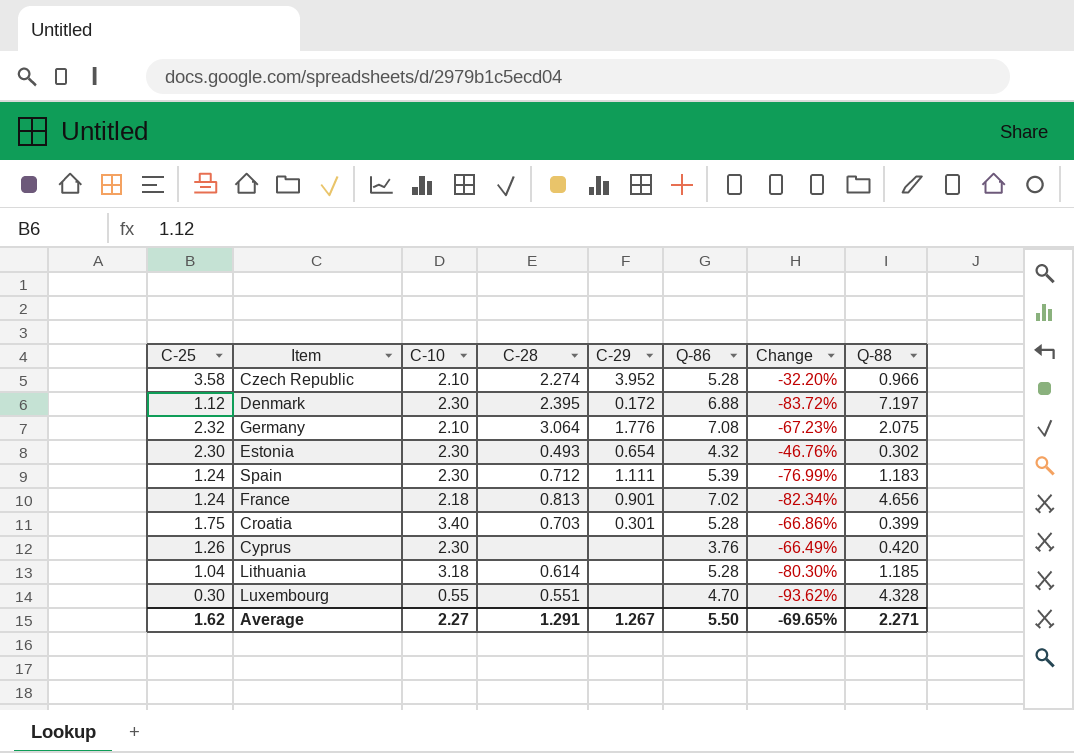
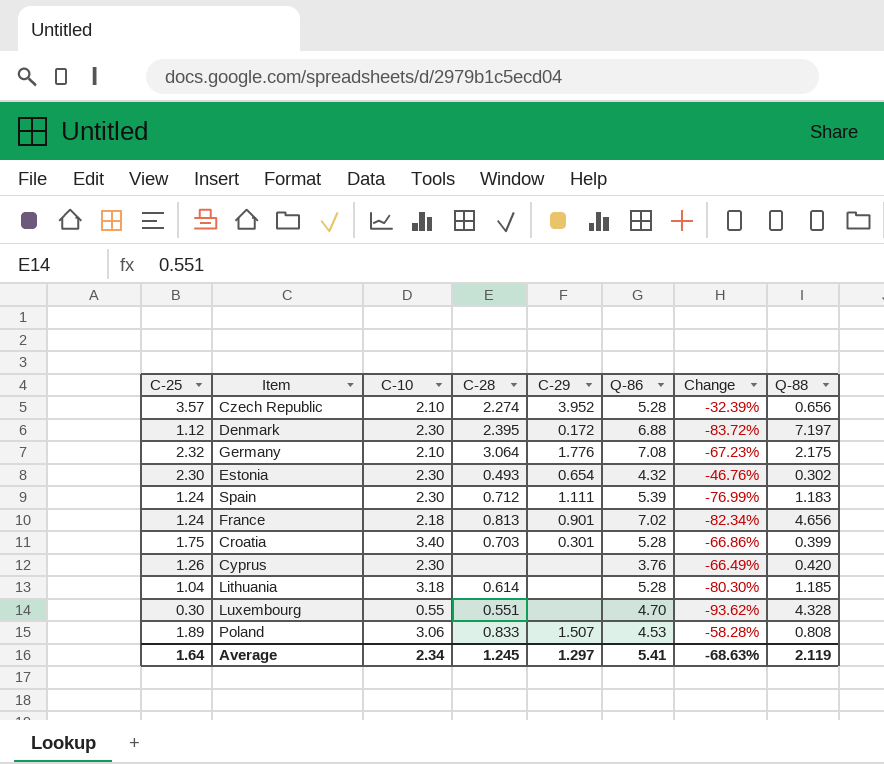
Czech Republic | C-25: 3.58 -> 3.57
Czech Republic | Change: -32.20% -> -32.39%
Czech Republic | Q-88: 0.966 -> 0.656
Germany | Q-88: 2.075 -> 2.175
row Poland: none -> 1.89 | 3.06 | 0.833 | 1.507 | 4.53 | -58.28% | 0.808
Average | C-25: 1.62 -> 1.64
Average | C-10: 2.27 -> 2.34
Average | C-28: 1.291 -> 1.245
Average | C-29: 1.267 -> 1.297
Average | Q-86: 5.50 -> 5.41
Average | Change: -69.65% -> -68.63%
Average | Q-88: 2.271 -> 2.119

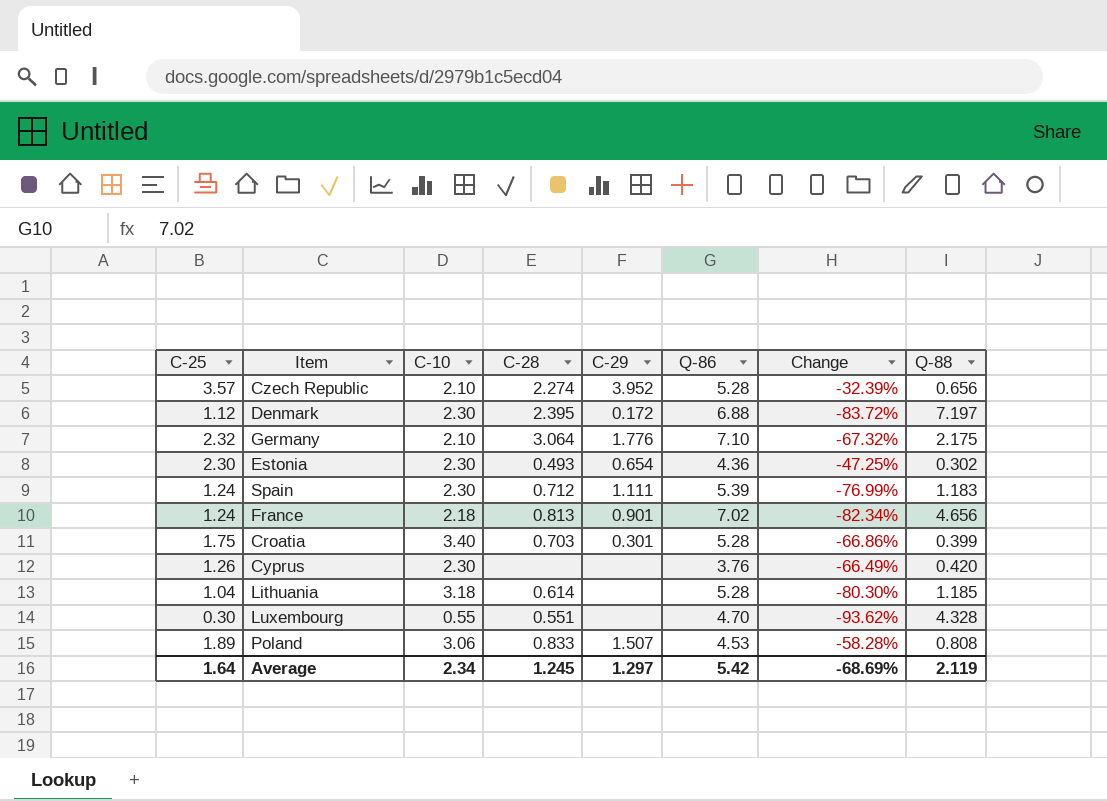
Germany | Q-86: 7.08 -> 7.10
Germany | Change: -67.23% -> -67.32%
Estonia | Q-86: 4.32 -> 4.36
Estonia | Change: -46.76% -> -47.25%
Average | Q-86: 5.41 -> 5.42
Average | Change: -68.63% -> -68.69%

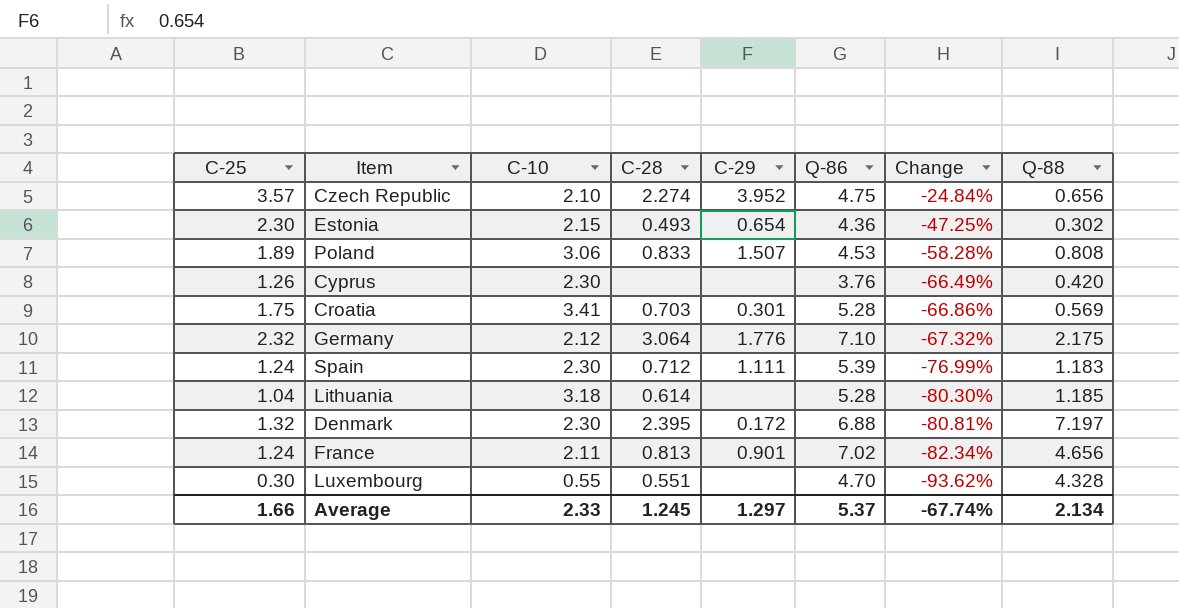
row order: none -> Change descending
Czech Republic | Q-86: 5.28 -> 4.75
Czech Republic | Change: -32.39% -> -24.84%
Estonia | C-10: 2.30 -> 2.15
Croatia | C-10: 3.40 -> 3.41
Croatia | Q-88: 0.399 -> 0.569
Germany | C-10: 2.10 -> 2.12
Denmark | C-25: 1.12 -> 1.32
Denmark | Change: -83.72% -> -80.81%
France | C-10: 2.18 -> 2.11
Average | C-25: 1.64 -> 1.66
Average | C-10: 2.34 -> 2.33
Average | Q-86: 5.42 -> 5.37
Average | Change: -68.69% -> -67.74%
Average | Q-88: 2.119 -> 2.134

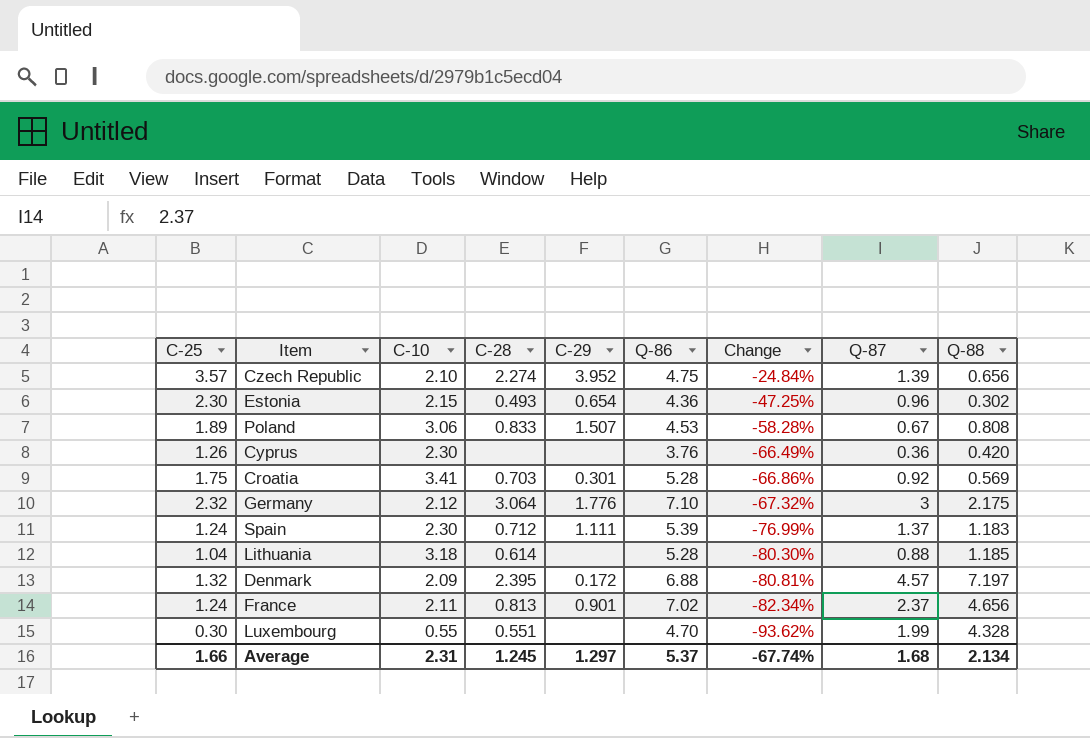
column Q-87 | position: none -> 8
Denmark | C-10: 2.30 -> 2.09
Average | C-10: 2.33 -> 2.31

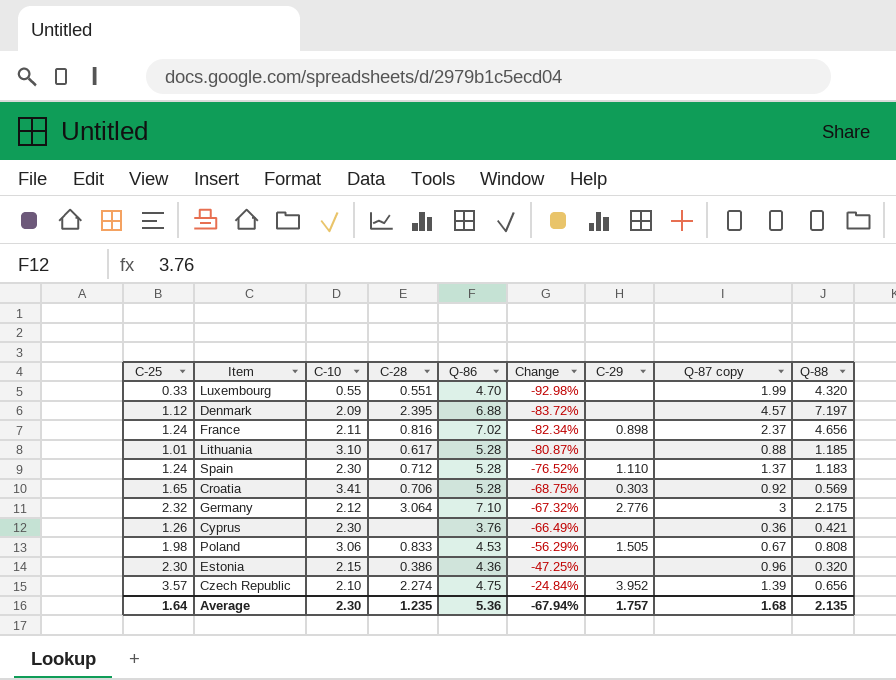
row order: Change descending -> Change ascending
column C-29 | position: 5 -> 7
column name: Q-87 -> Q-87 copy
Luxembourg | C-25: 0.30 -> 0.33
Luxembourg | Change: -93.62% -> -92.98%
Luxembourg | Q-88: 4.328 -> 4.320
Denmark | C-25: 1.32 -> 1.12
Denmark | Change: -80.81% -> -83.72%
Denmark | C-29: 0.172 -> none
France | C-28: 0.813 -> 0.816
France | C-29: 0.901 -> 0.898
Lithuania | C-25: 1.04 -> 1.01
Lithuania | C-10: 3.18 -> 3.10
Lithuania | C-28: 0.614 -> 0.617
Lithuania | Change: -80.30% -> -80.87%
Spain | Q-86: 5.39 -> 5.28
Spain | Change: -76.99% -> -76.52%
Spain | C-29: 1.111 -> 1.110
Croatia | C-25: 1.75 -> 1.65
Croatia | C-28: 0.703 -> 0.706
Croatia | Change: -66.86% -> -68.75%
Croatia | C-29: 0.301 -> 0.303
Germany | C-29: 1.776 -> 2.776
Cyprus | Q-88: 0.420 -> 0.421
Poland | C-25: 1.89 -> 1.98
Poland | Change: -58.28% -> -56.29%
Poland | C-29: 1.507 -> 1.505
Estonia | C-28: 0.493 -> 0.386
Estonia | C-29: 0.654 -> none
Estonia | Q-88: 0.302 -> 0.320
Average | C-25: 1.66 -> 1.64
Average | C-10: 2.31 -> 2.30
Average | C-28: 1.245 -> 1.235
Average | Q-86: 5.37 -> 5.36
Average | Change: -67.74% -> -67.94%
Average | C-29: 1.297 -> 1.757
Average | Q-88: 2.134 -> 2.135

